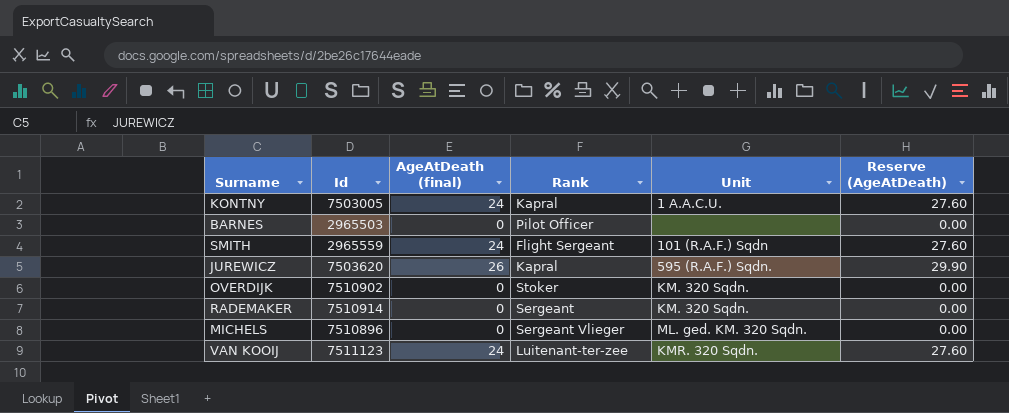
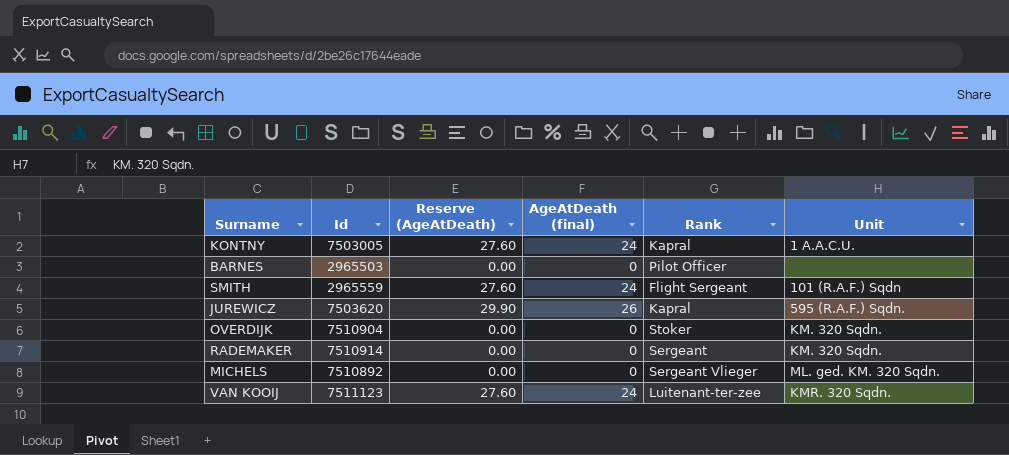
column Reserve (AgeAtDeath) | position: 6 -> 3
OVERDIJK | Id: 7510902 -> 7510904
MICHELS | Id: 7510896 -> 7510892

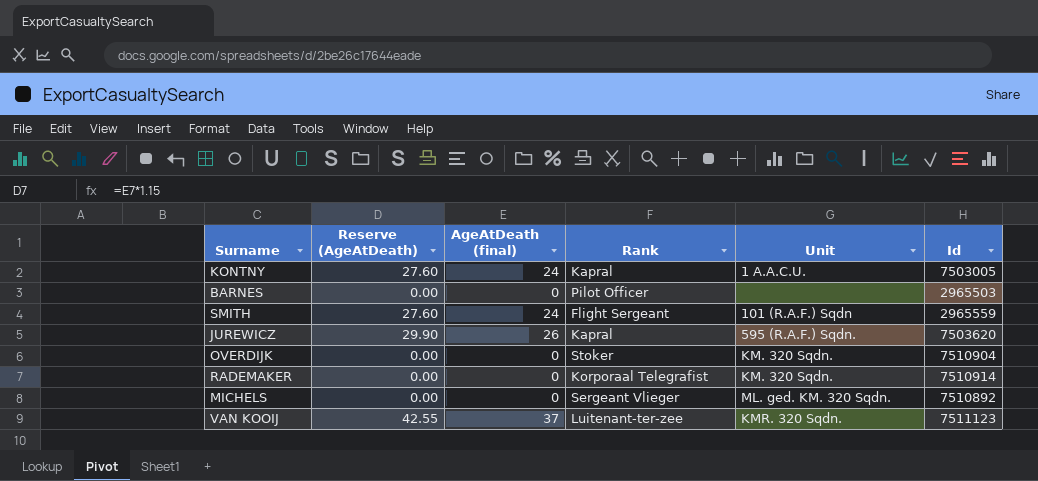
column Id | position: 2 -> 6
RADEMAKER | Rank: Sergeant -> Korporaal Telegrafist
VAN KOOIJ | Reserve (AgeAtDeath): 27.60 -> 42.55
VAN KOOIJ | AgeAtDeath (final): 24 -> 37

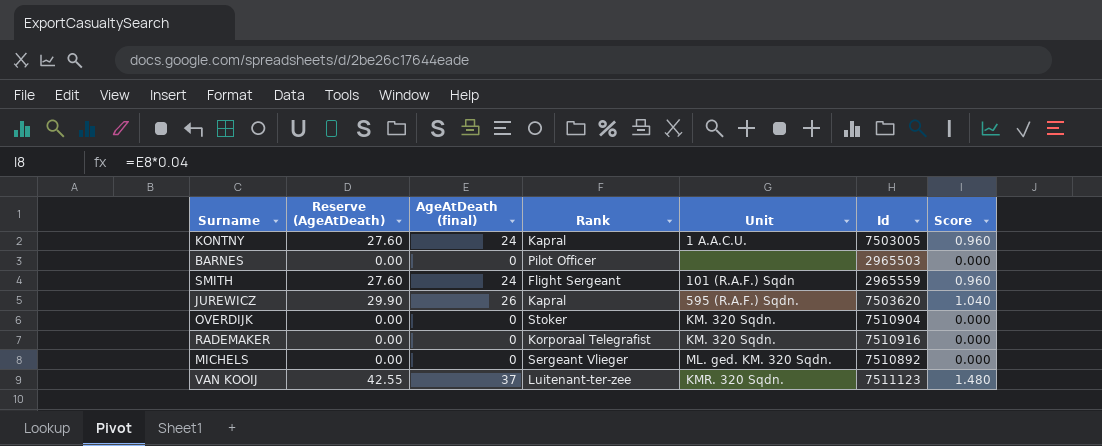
column Score | formula: none -> [AgeAtDeath (final)] * 0.04
RADEMAKER | Id: 7510914 -> 7510916

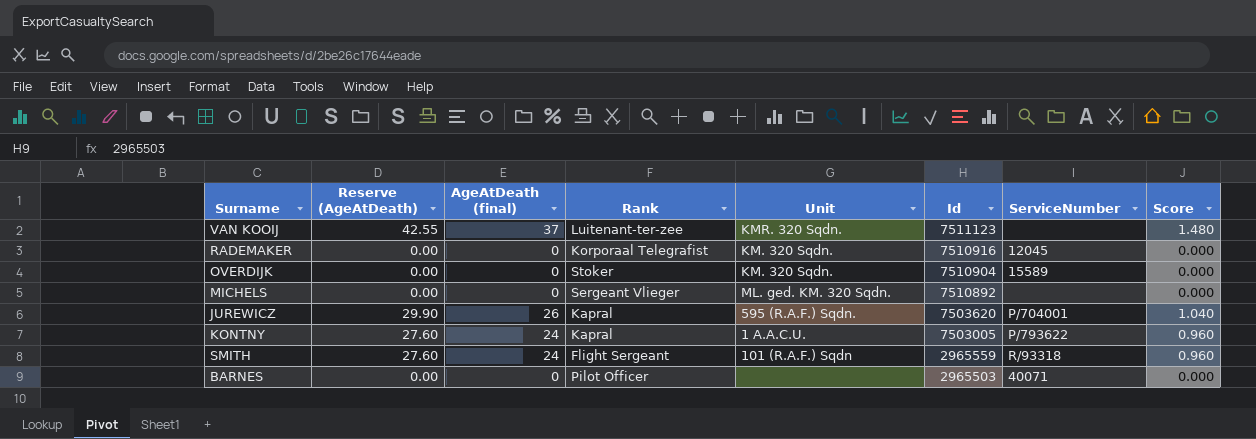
row order: none -> Id descending
column ServiceNumber | position: none -> 7

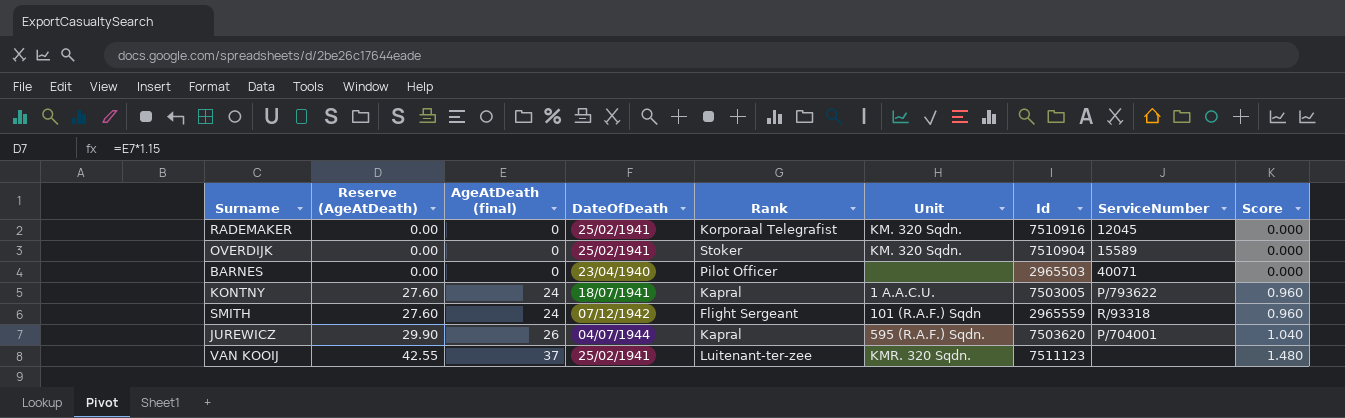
row order: Id descending -> Reserve (AgeAtDeath) ascending
column DateOfDeath | position: none -> 4
row MICHELS: 0.00 | 0 | Sergeant Vlieger | ML. ged. KM. 320 Sqdn. | 7510892 | none | 0.000 -> none

